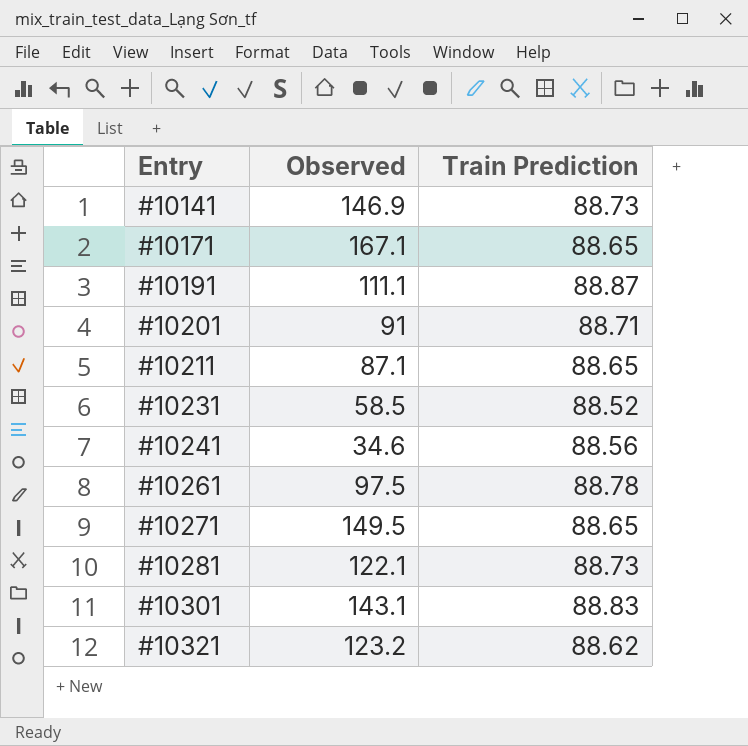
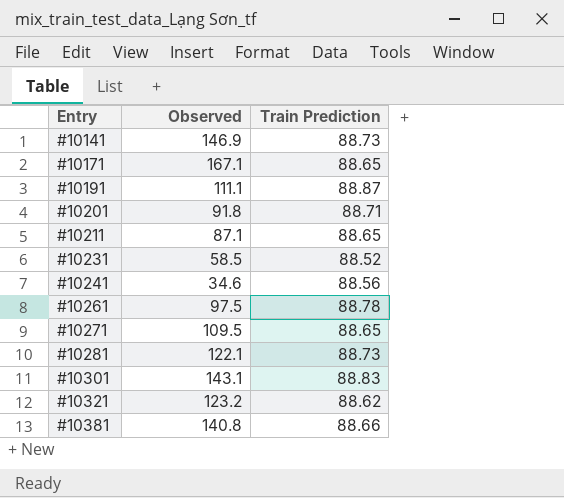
#10201 | Observed: 91 -> 91.8
#10271 | Observed: 149.5 -> 109.5
row #10381: none -> 140.8 | 88.66

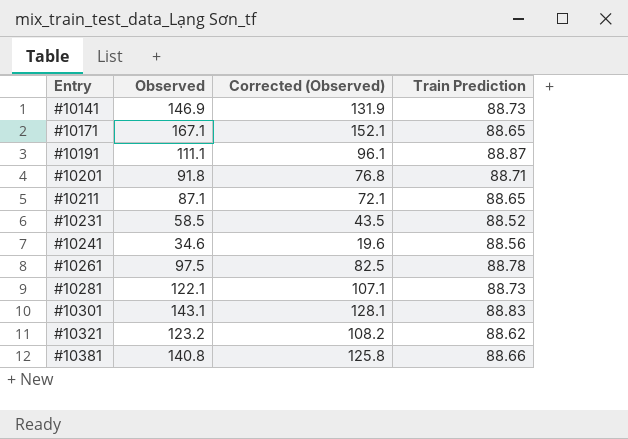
column Corrected (Observed) | formula: none -> [Observed] - 15
row #10271: 109.5 | 88.65 -> none

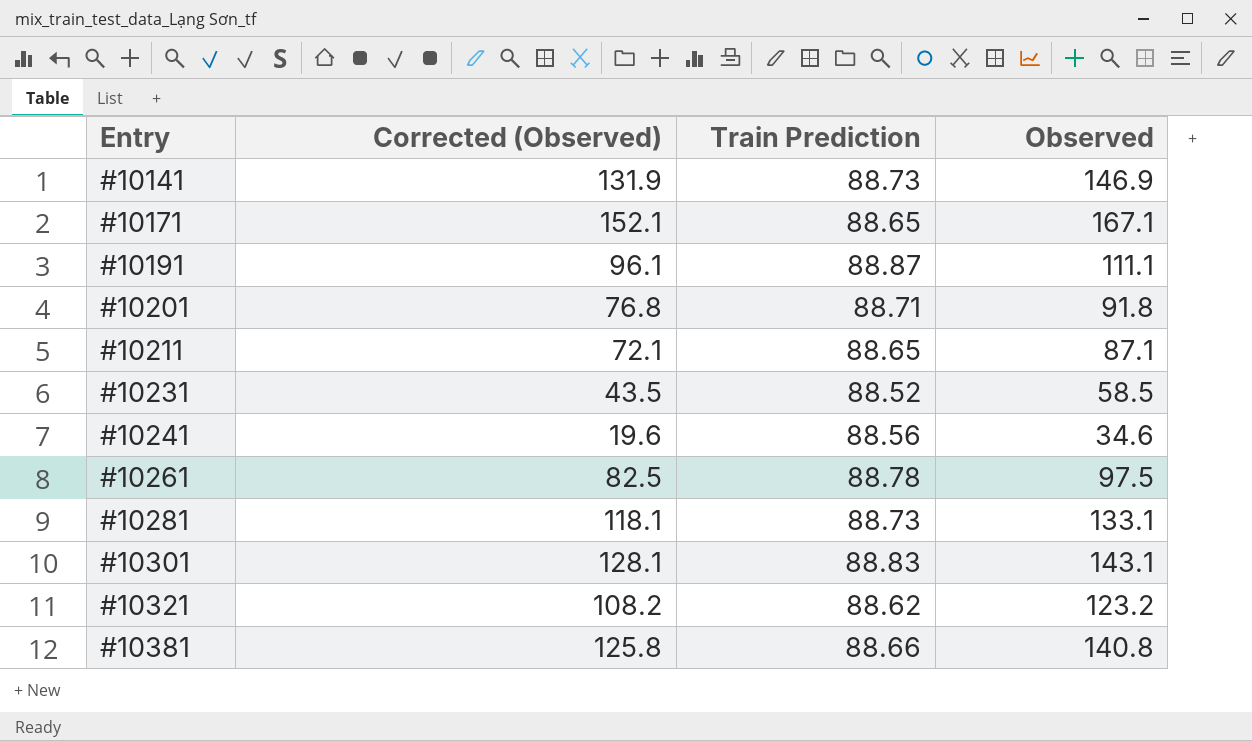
column Observed | position: 2 -> 4
#10281 | Corrected (Observed): 107.1 -> 118.1
#10281 | Observed: 122.1 -> 133.1

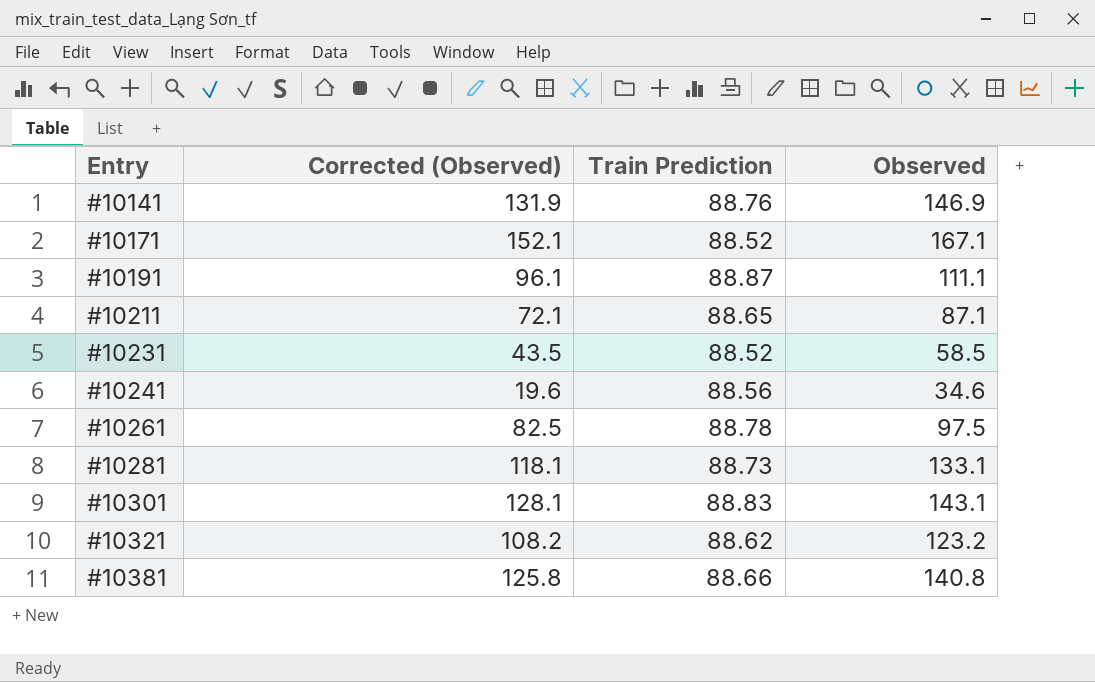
row #10201: 76.8 | 88.71 | 91.8 -> none
#10141 | Train Prediction: 88.73 -> 88.76
#10171 | Train Prediction: 88.65 -> 88.52

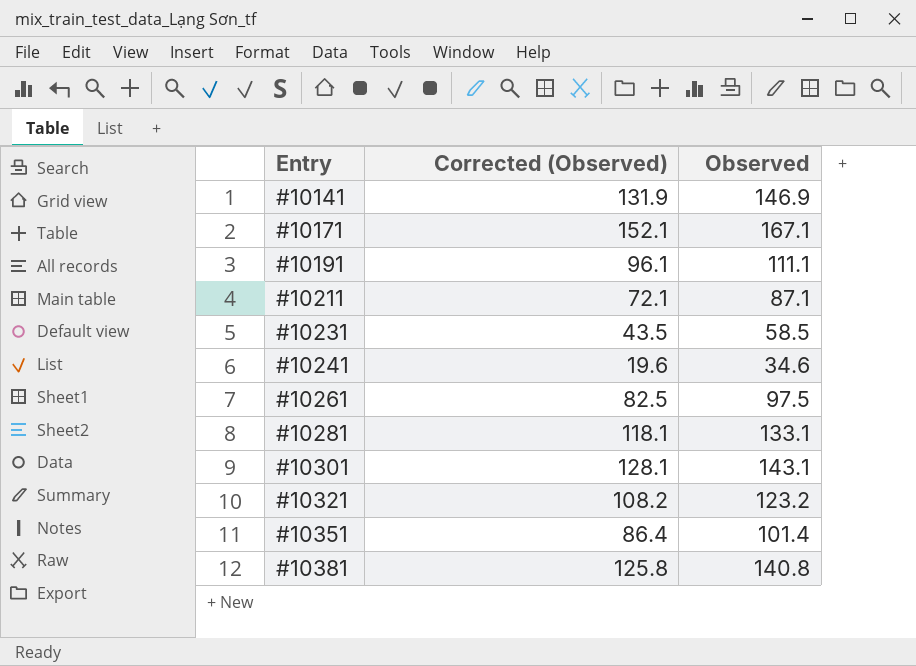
column Train Prediction | position: 3 -> none
row #10351: none -> 86.4 | 101.4

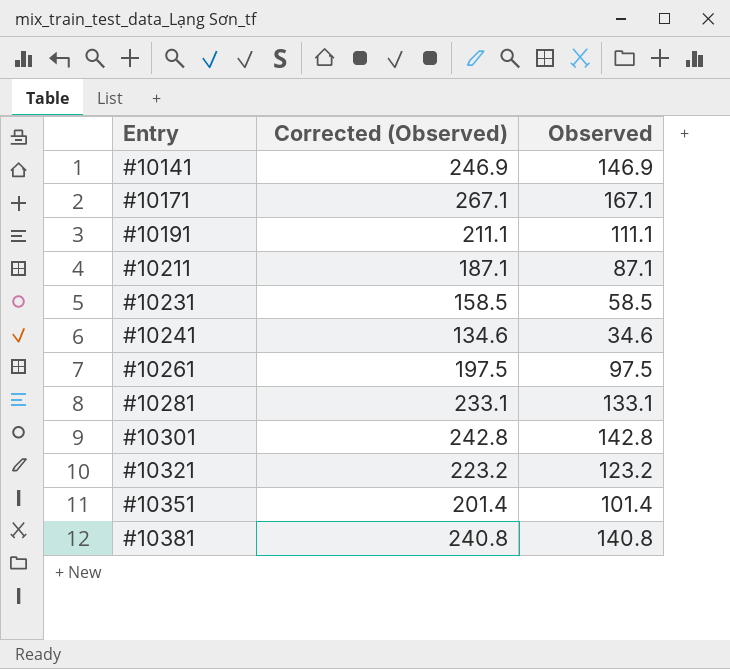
column Corrected (Observed) | formula: [Observed] - 15 -> [Observed] + 100
#10301 | Observed: 143.1 -> 142.8

